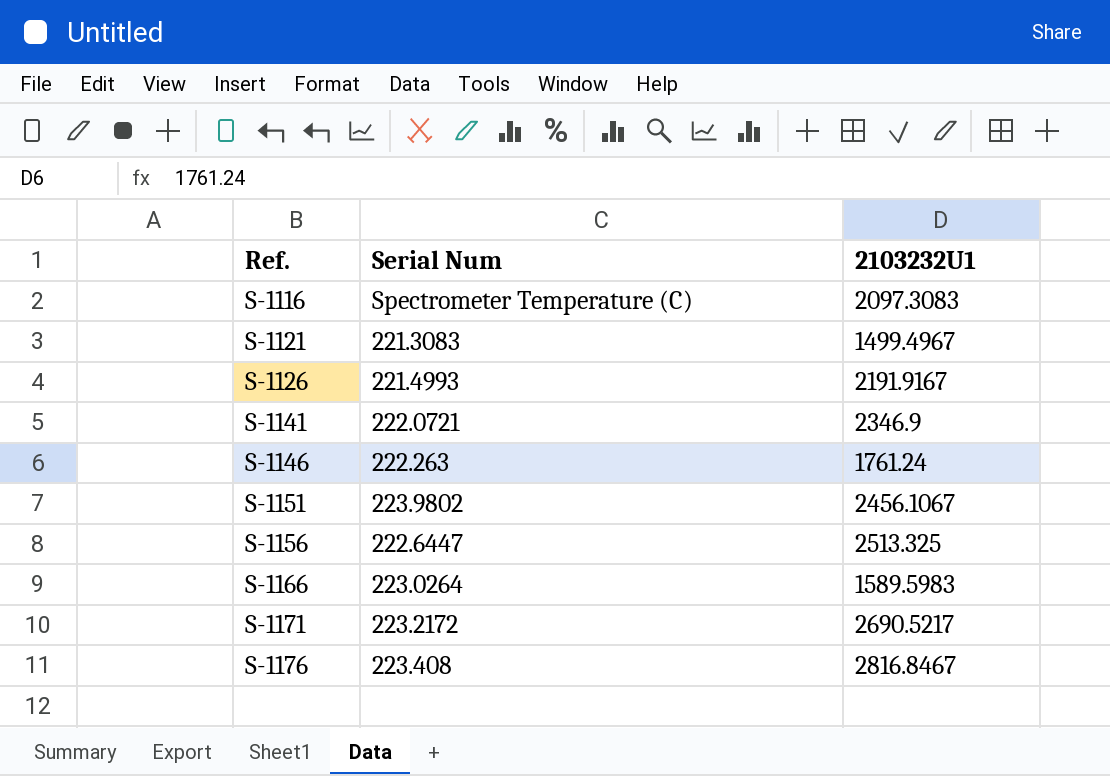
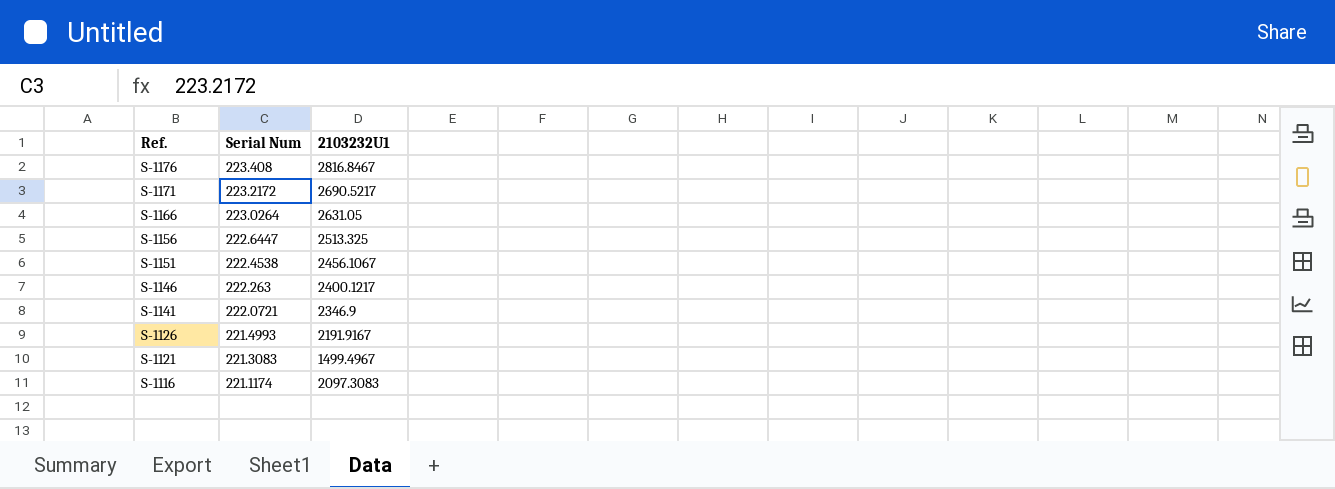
row order: Ref. ascending -> Ref. descending
S-1166 | 2103232U1: 1589.5983 -> 2631.05
S-1151 | Serial Num: 223.9802 -> 222.4538
S-1146 | 2103232U1: 1761.24 -> 2400.1217
S-1116 | Serial Num: Spectrometer Temperature (C) -> 221.1174

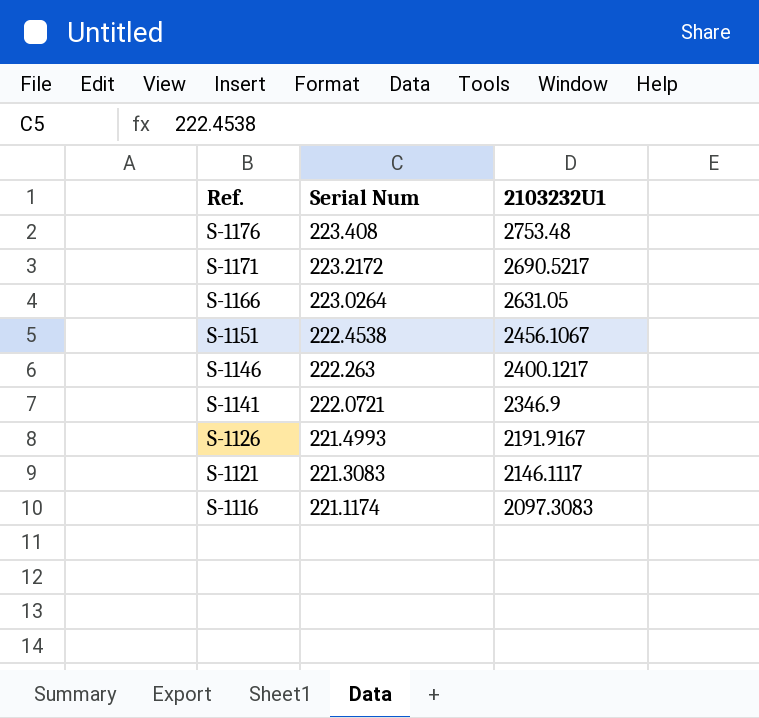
row S-1156: 222.6447 | 2513.325 -> none
S-1176 | 2103232U1: 2816.8467 -> 2753.48
S-1121 | 2103232U1: 1499.4967 -> 2146.1117

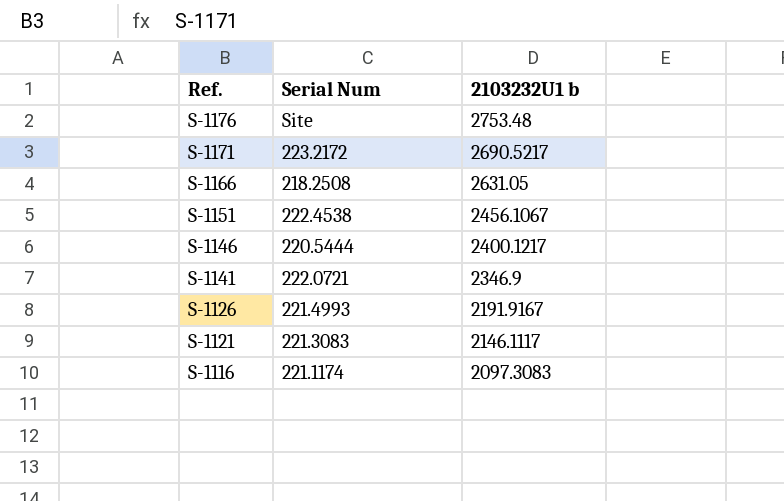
column name: 2103232U1 -> 2103232U1 b
S-1176 | Serial Num: 223.408 -> Site
S-1166 | Serial Num: 223.0264 -> 218.2508
S-1146 | Serial Num: 222.263 -> 220.5444

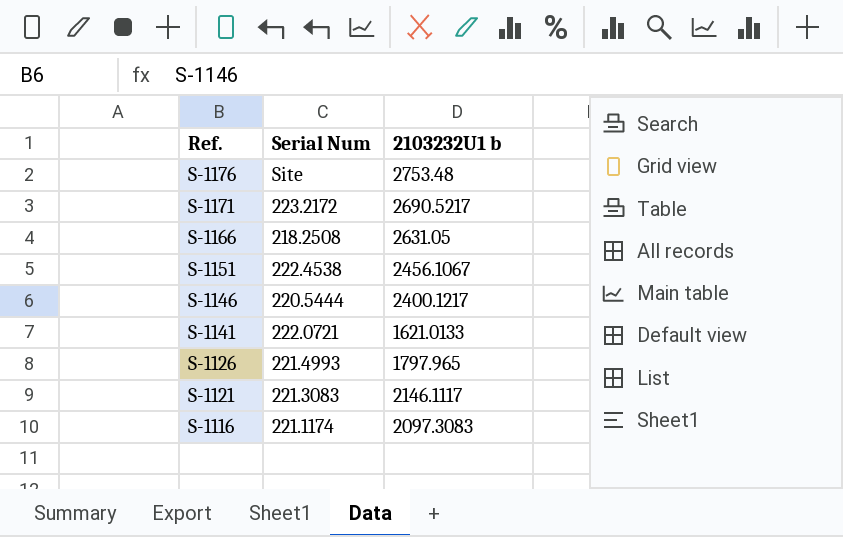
S-1141 | 2103232U1 b: 2346.9 -> 1621.0133
S-1126 | 2103232U1 b: 2191.9167 -> 1797.965

